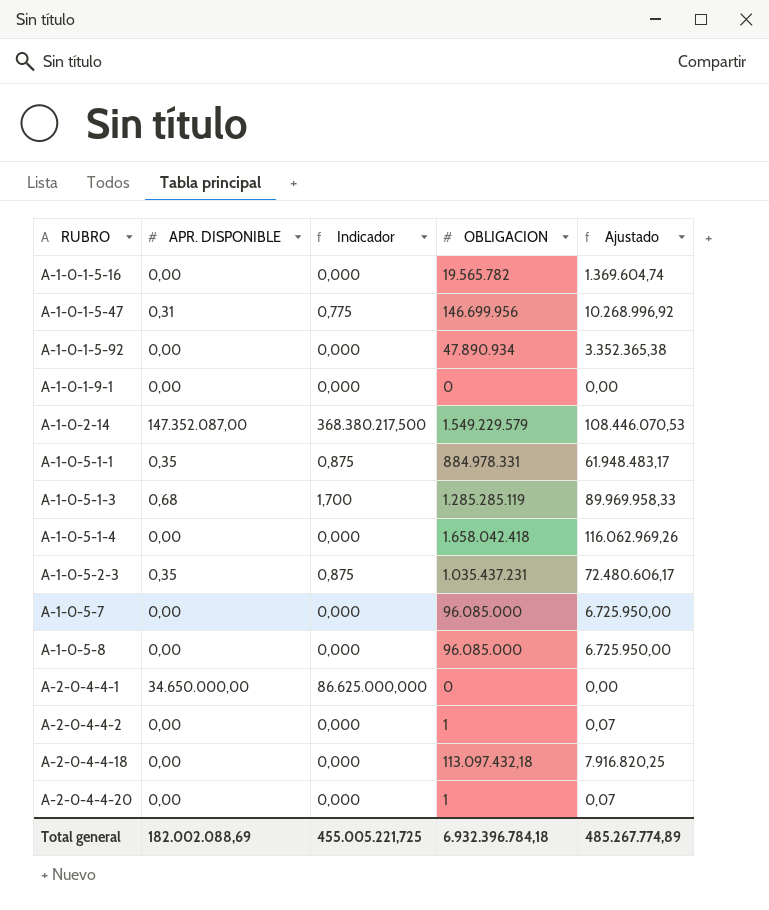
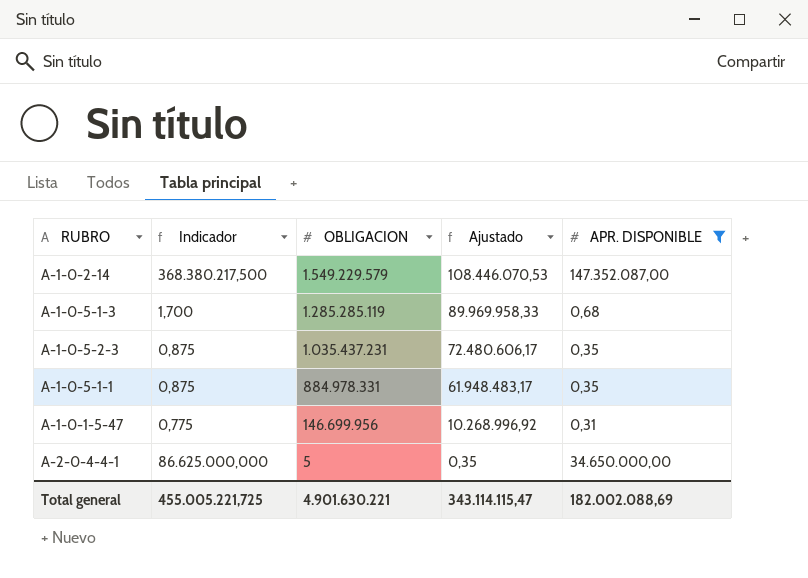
filter: none -> APR. DISPONIBLE != 0,00
row order: RUBRO ascending -> OBLIGACION descending
column APR. DISPONIBLE | position: 2 -> 5
A-2-0-4-4-1 | OBLIGACION: 0 -> 5
A-2-0-4-4-1 | Ajustado: 0,00 -> 0,35
Total general | OBLIGACION: 6.932.396.784,18 -> 4.901.630.221
Total general | Ajustado: 485.267.774,89 -> 343.114.115,47

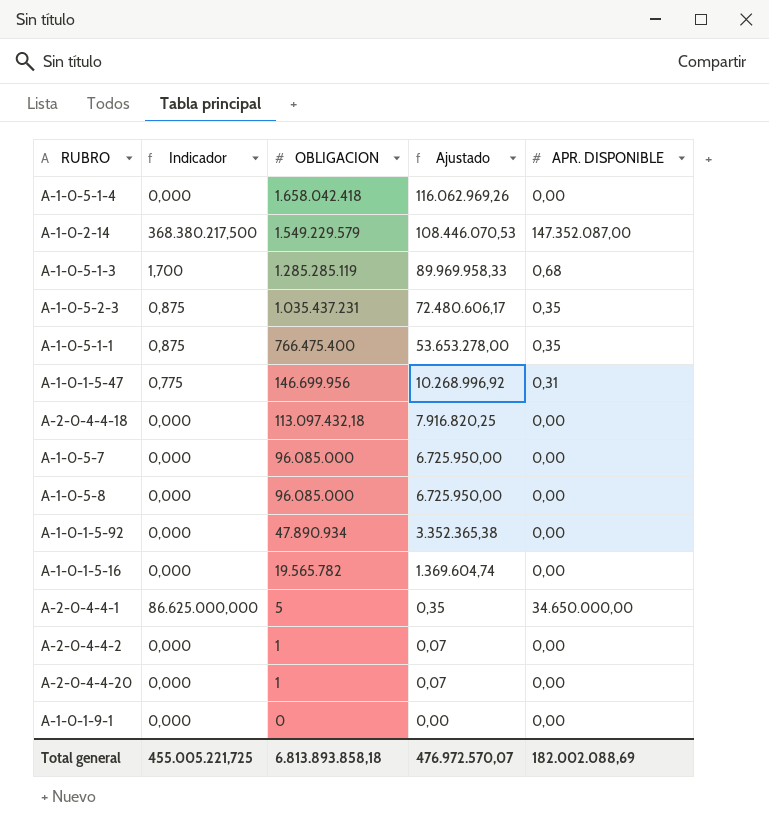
filter: APR. DISPONIBLE != 0,00 -> none
A-1-0-5-1-1 | OBLIGACION: 884.978.331 -> 766.475.400
A-1-0-5-1-1 | Ajustado: 61.948.483,17 -> 53.653.278,00
Total general | OBLIGACION: 4.901.630.221 -> 6.813.893.858,18
Total general | Ajustado: 343.114.115,47 -> 476.972.570,07

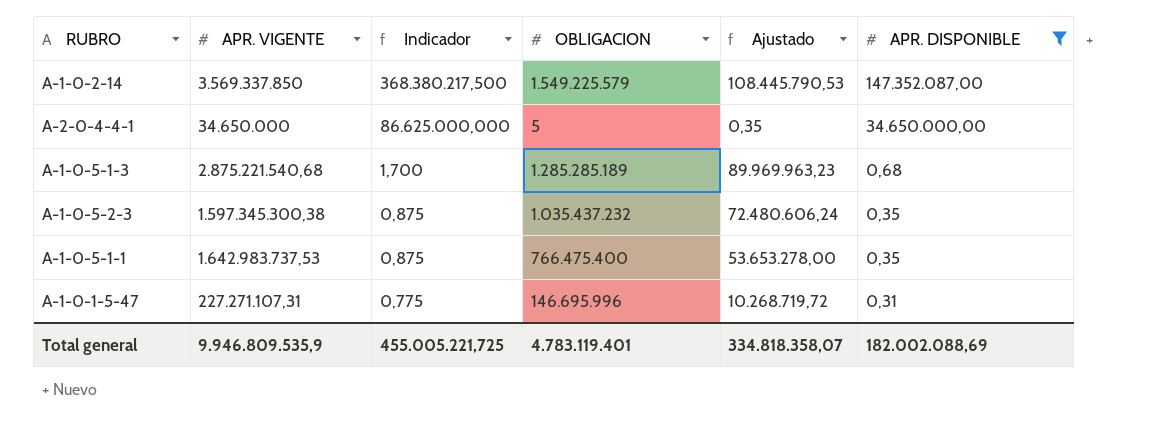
filter: none -> APR. DISPONIBLE != 0,00
row order: OBLIGACION descending -> Indicador descending
column APR. VIGENTE | position: none -> 2
A-1-0-2-14 | OBLIGACION: 1.549.229.579 -> 1.549.225.579
A-1-0-2-14 | Ajustado: 108.446.070,53 -> 108.445.790,53
A-1-0-5-1-3 | OBLIGACION: 1.285.285.119 -> 1.285.285.189
A-1-0-5-1-3 | Ajustado: 89.969.958,33 -> 89.969.963,23
A-1-0-5-2-3 | OBLIGACION: 1.035.437.231 -> 1.035.437.232
A-1-0-5-2-3 | Ajustado: 72.480.606,17 -> 72.480.606,24
A-1-0-1-5-47 | OBLIGACION: 146.699.956 -> 146.695.996
A-1-0-1-5-47 | Ajustado: 10.268.996,92 -> 10.268.719,72
Total general | OBLIGACION: 6.813.893.858,18 -> 4.783.119.401
Total general | Ajustado: 476.972.570,07 -> 334.818.358,07

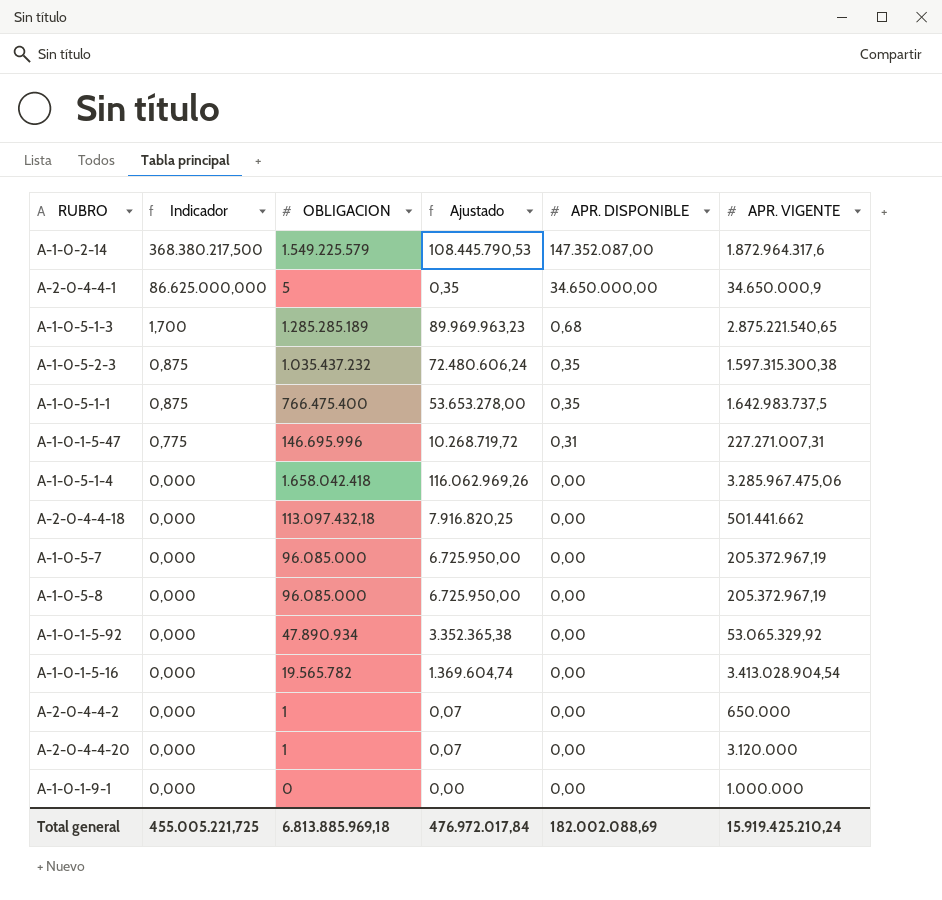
filter: APR. DISPONIBLE != 0,00 -> none
column APR. VIGENTE | position: 2 -> 6
A-1-0-2-14 | APR. VIGENTE: 3.569.337.850 -> 1.872.964.317,6
A-2-0-4-4-1 | APR. VIGENTE: 34.650.000 -> 34.650.000,9
A-1-0-5-1-3 | APR. VIGENTE: 2.875.221.540,68 -> 2.875.221.540,65
A-1-0-5-2-3 | APR. VIGENTE: 1.597.345.300,38 -> 1.597.315.300,38
A-1-0-5-1-1 | APR. VIGENTE: 1.642.983.737,53 -> 1.642.983.737,5
A-1-0-1-5-47 | APR. VIGENTE: 227.271.107,31 -> 227.271.007,31
Total general | OBLIGACION: 4.783.119.401 -> 6.813.885.969,18
Total general | Ajustado: 334.818.358,07 -> 476.972.017,84
Total general | APR. VIGENTE: 9.946.809.535,9 -> 15.919.425.210,24

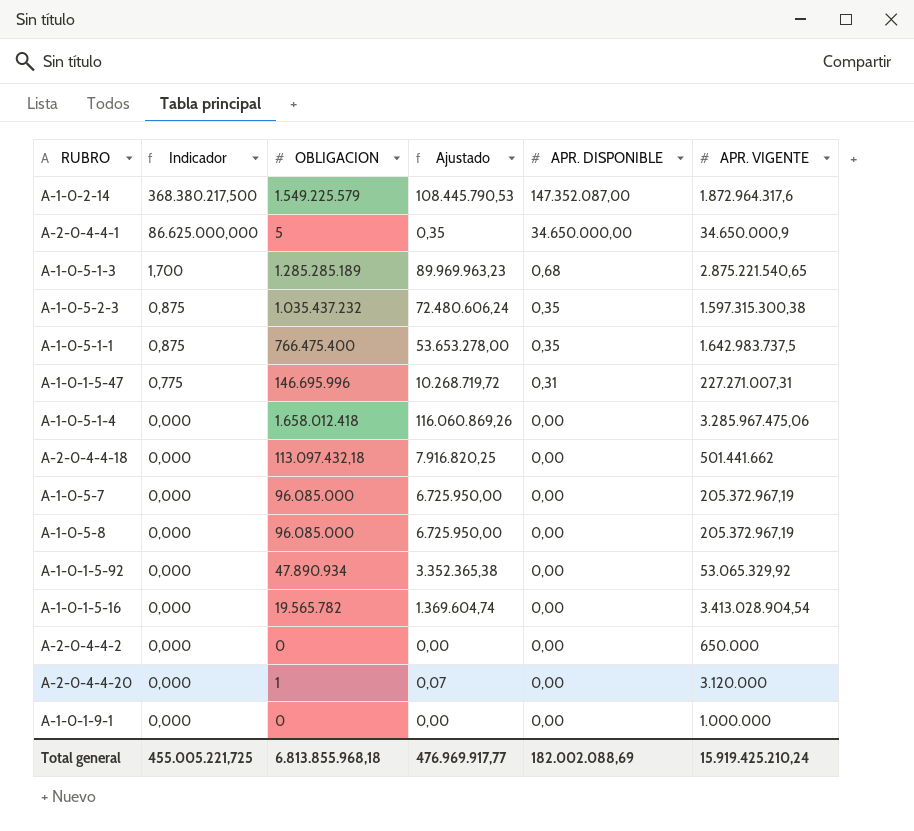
A-1-0-5-1-4 | OBLIGACION: 1.658.042.418 -> 1.658.012.418
A-1-0-5-1-4 | Ajustado: 116.062.969,26 -> 116.060.869,26
A-2-0-4-4-2 | OBLIGACION: 1 -> 0
A-2-0-4-4-2 | Ajustado: 0,07 -> 0,00
Total general | OBLIGACION: 6.813.885.969,18 -> 6.813.855.968,18
Total general | Ajustado: 476.972.017,84 -> 476.969.917,77

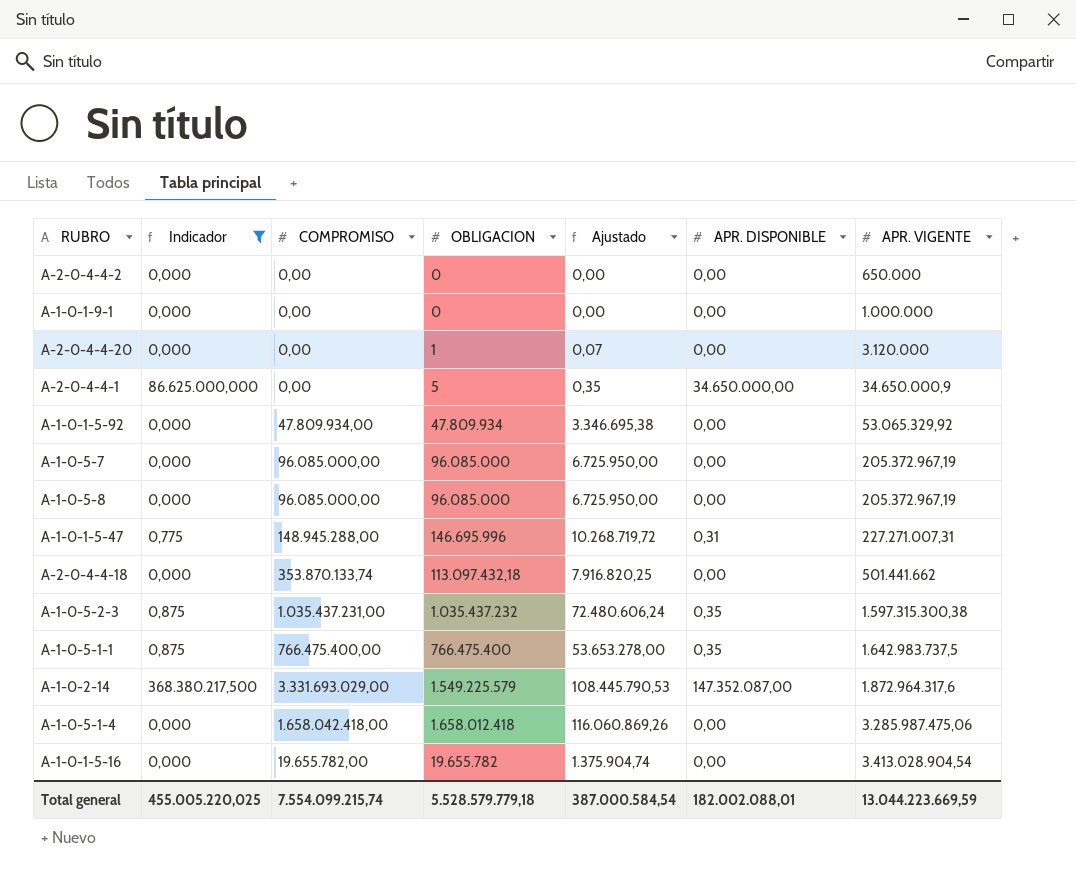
filter: none -> Indicador != 1,700
row order: Indicador descending -> APR. VIGENTE ascending
column COMPROMISO | position: none -> 3
A-1-0-1-5-92 | OBLIGACION: 47.890.934 -> 47.809.934
A-1-0-1-5-92 | Ajustado: 3.352.365,38 -> 3.346.695,38
A-1-0-5-1-4 | APR. VIGENTE: 3.285.967.475,06 -> 3.285.987.475,06
A-1-0-1-5-16 | OBLIGACION: 19.565.782 -> 19.655.782
A-1-0-1-5-16 | Ajustado: 1.369.604,74 -> 1.375.904,74
Total general | Indicador: 455.005.221,725 -> 455.005.220,025
Total general | OBLIGACION: 6.813.855.968,18 -> 5.528.579.779,18
Total general | Ajustado: 476.969.917,77 -> 387.000.584,54
Total general | APR. DISPONIBLE: 182.002.088,69 -> 182.002.088,01
Total general | APR. VIGENTE: 15.919.425.210,24 -> 13.044.223.669,59

